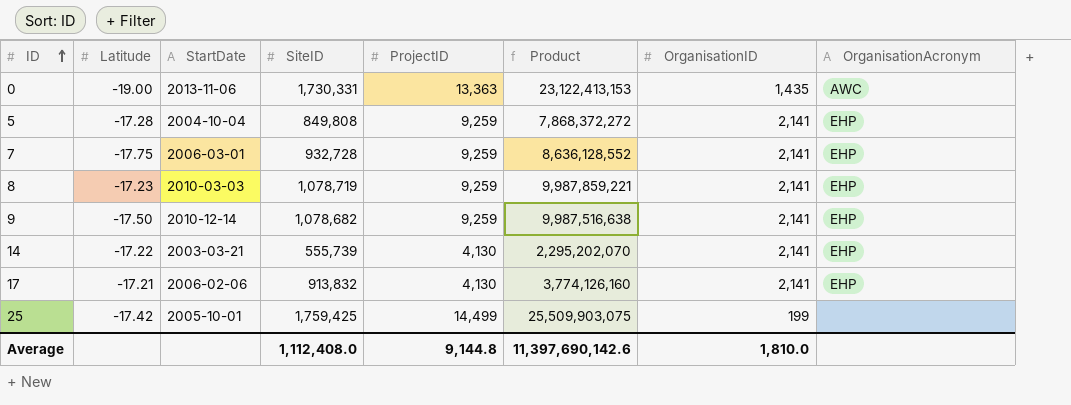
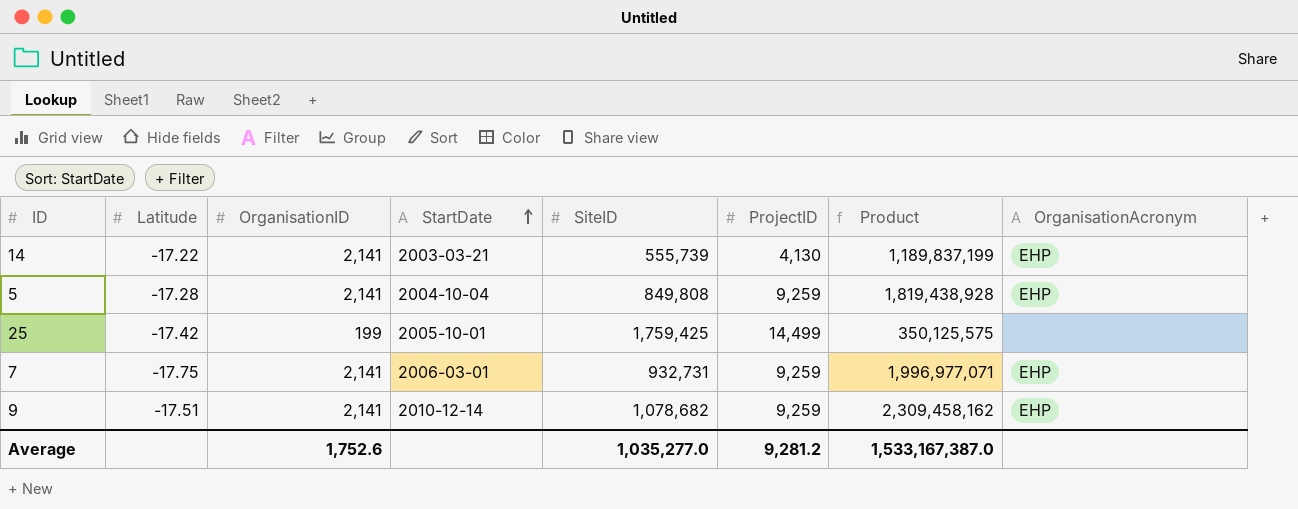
row order: ID ascending -> StartDate ascending
column OrganisationID | position: 7 -> 3
column Product | formula: [SiteID] * [ProjectID] -> [OrganisationID] * [SiteID]
row 0: -19.00 | 2013-11-06 | 1,730,331 | 13,363 | 23,122,413,153 | 1,435 | AWC -> none
row 8: -17.23 | 2010-03-03 | 1,078,719 | 9,259 | 9,987,859,221 | 2,141 | EHP -> none
row 17: -17.21 | 2006-02-06 | 913,832 | 4,130 | 3,774,126,160 | 2,141 | EHP -> none
7 | SiteID: 932,728 -> 932,731
9 | Latitude: -17.50 -> -17.51
Average | OrganisationID: 1,810.0 -> 1,752.6
Average | SiteID: 1,112,408.0 -> 1,035,277.0
Average | ProjectID: 9,144.8 -> 9,281.2
Average | Product: 11,397,690,142.6 -> 1,533,167,387.0

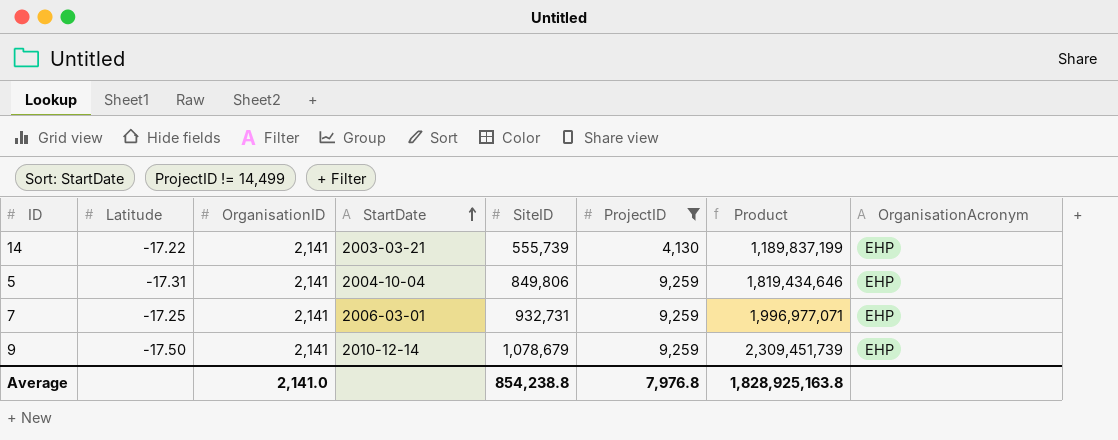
filter: none -> ProjectID != 14,499
5 | Latitude: -17.28 -> -17.31
5 | SiteID: 849,808 -> 849,806
5 | Product: 1,819,438,928 -> 1,819,434,646
7 | Latitude: -17.75 -> -17.25
9 | Latitude: -17.51 -> -17.50
9 | SiteID: 1,078,682 -> 1,078,679
9 | Product: 2,309,458,162 -> 2,309,451,739
Average | OrganisationID: 1,752.6 -> 2,141.0
Average | SiteID: 1,035,277.0 -> 854,238.8
Average | ProjectID: 9,281.2 -> 7,976.8
Average | Product: 1,533,167,387.0 -> 1,828,925,163.8

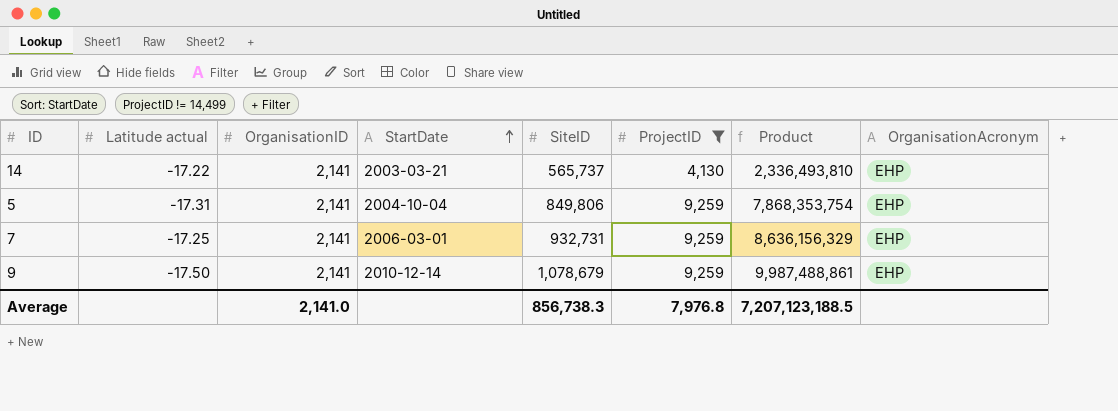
column name: Latitude -> Latitude actual
column Product | formula: [OrganisationID] * [SiteID] -> [SiteID] * [ProjectID]
14 | SiteID: 555,739 -> 565,737
Average | SiteID: 854,238.8 -> 856,738.3
Average | Product: 1,828,925,163.8 -> 7,207,123,188.5

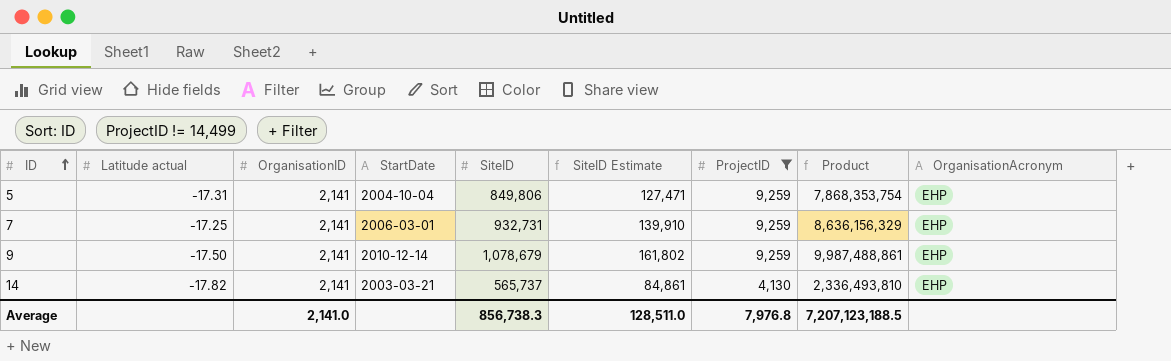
row order: StartDate ascending -> ID ascending
column SiteID Estimate | formula: none -> [SiteID] * 0.15
14 | Latitude actual: -17.22 -> -17.82

